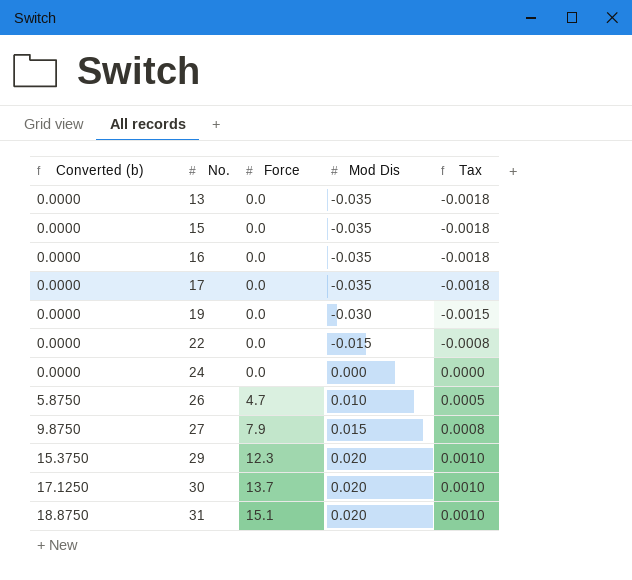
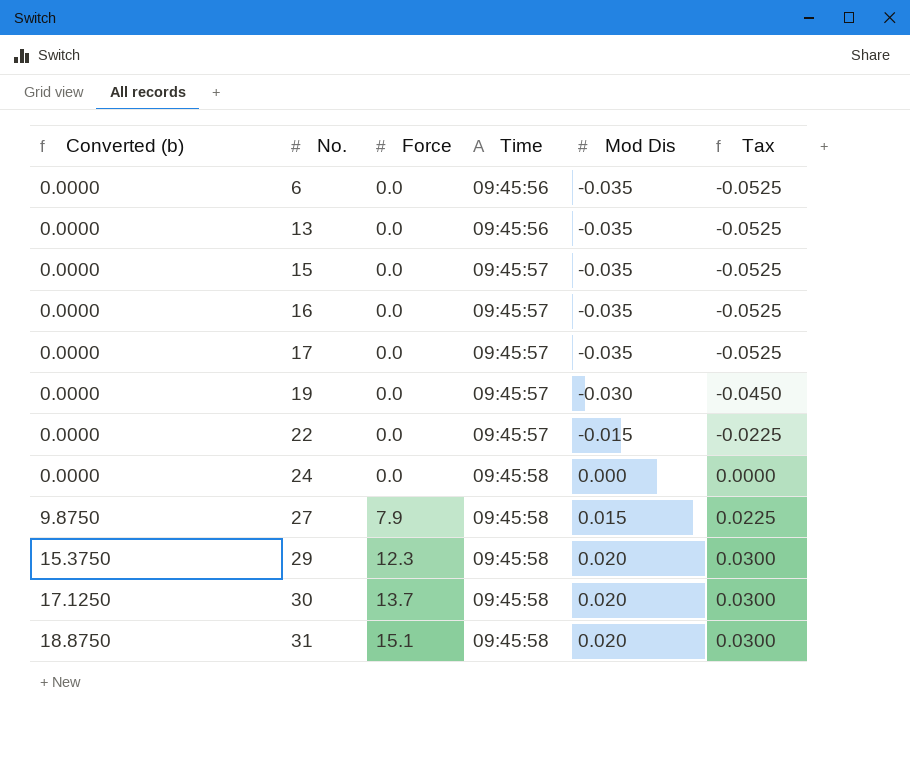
column Time | position: none -> 4
column Tax | formula: [Mod Dis] * 0.05 -> [Mod Dis] * 1.5
row 26: 5.8750 | 4.7 | 0.010 | 0.0005 -> none
row 6: none -> 0.0000 | 0.0 | 09:45:56 | -0.035 | -0.0525

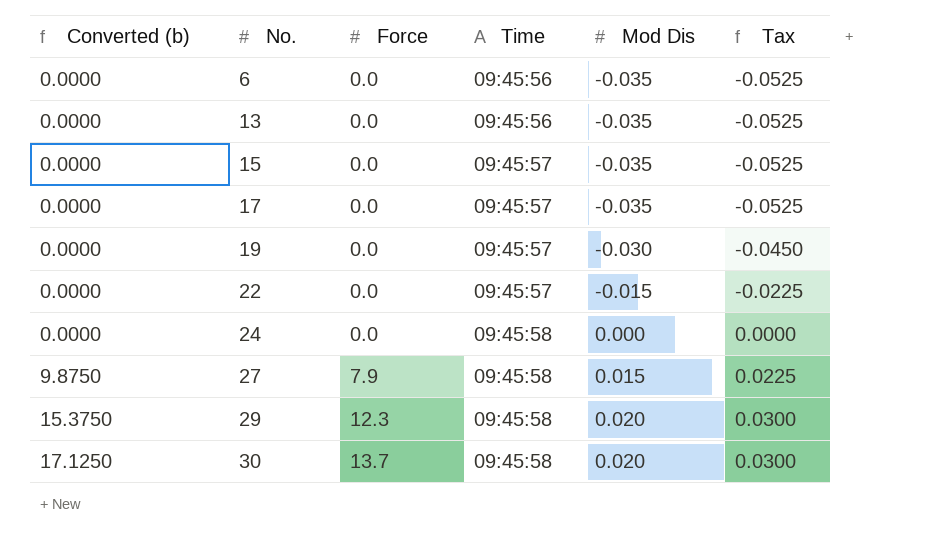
row 16: 0.0000 | 0.0 | 09:45:57 | -0.035 | -0.0525 -> none
row 31: 18.8750 | 15.1 | 09:45:58 | 0.020 | 0.0300 -> none

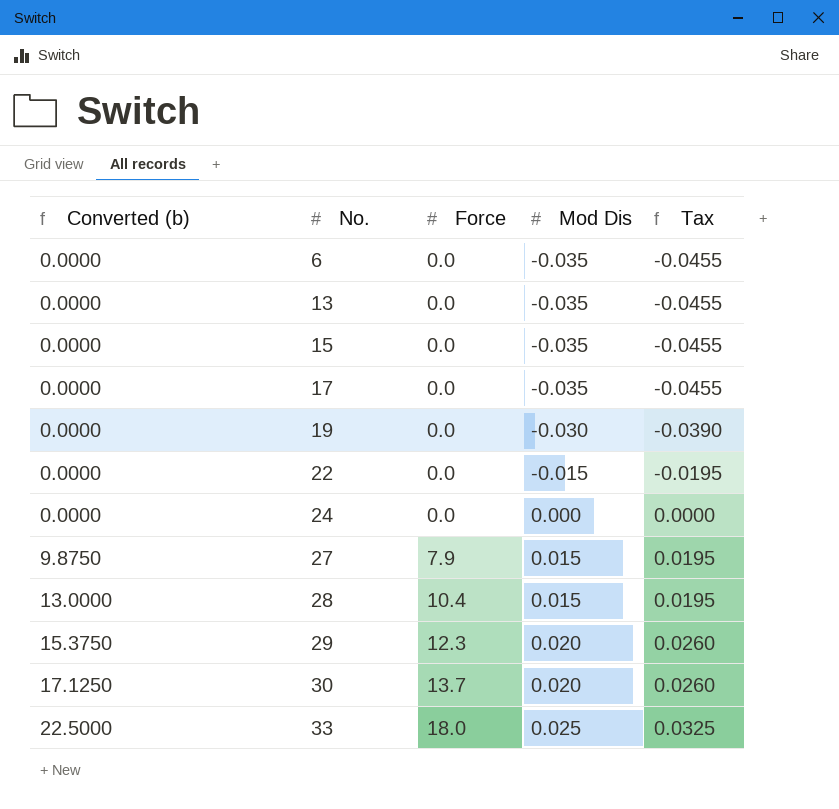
column Time | position: 4 -> none
column Tax | formula: [Mod Dis] * 1.5 -> [Mod Dis] * 1.3
row 28: none -> 13.0000 | 10.4 | 0.015 | 0.0195
row 33: none -> 22.5000 | 18.0 | 0.025 | 0.0325

